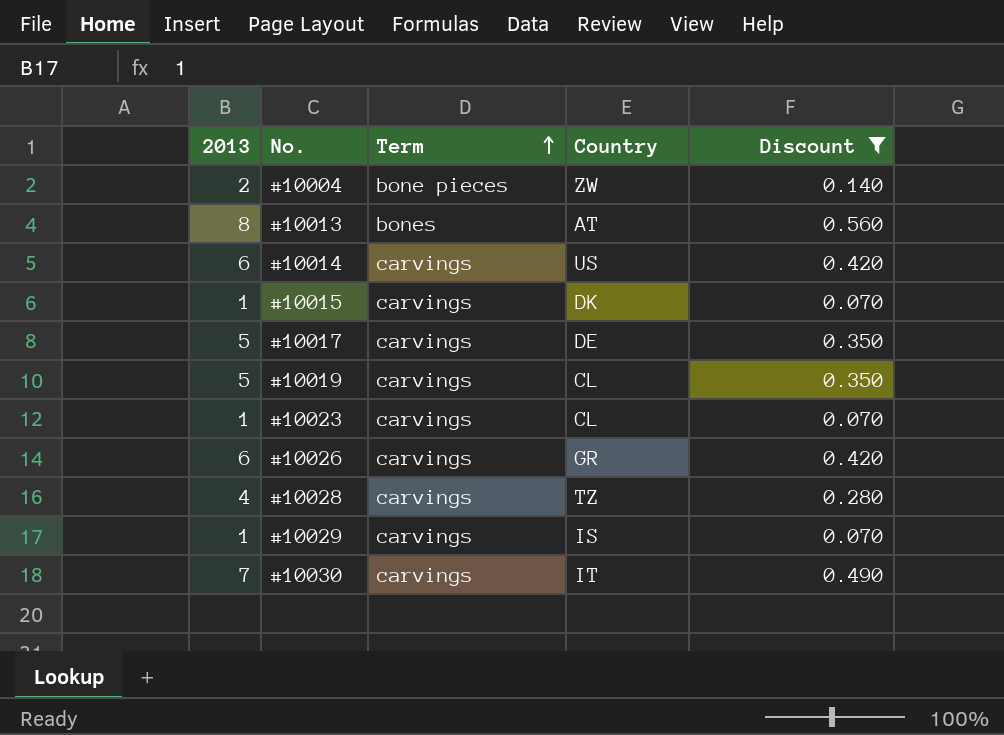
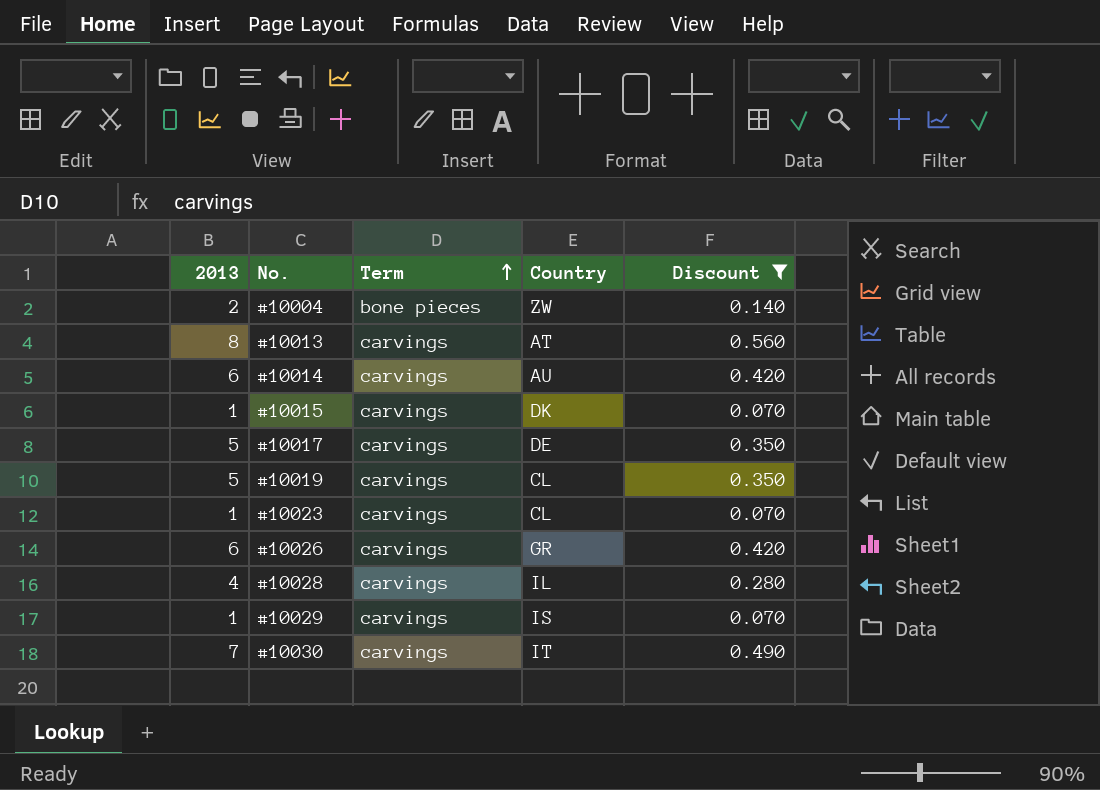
#10013 | Term: bones -> carvings
#10014 | Country: US -> AU
#10028 | Country: TZ -> IL

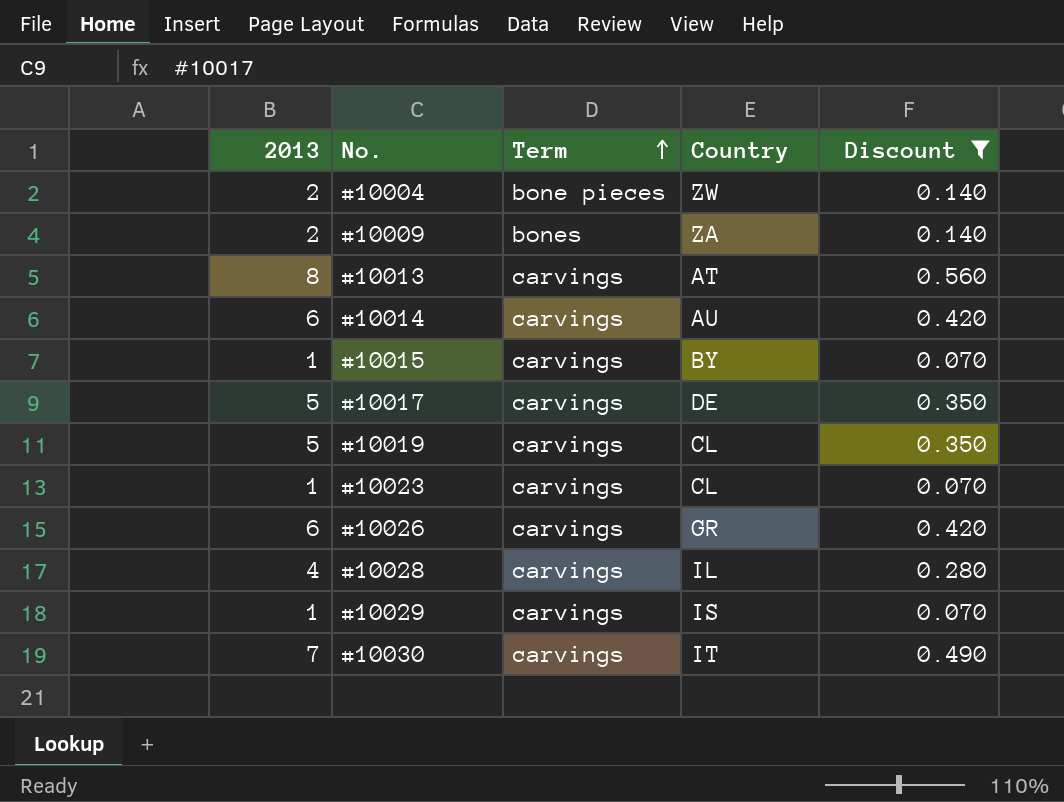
row #10009: none -> 2 | bones | ZA | 0.140
#10015 | Country: DK -> BY

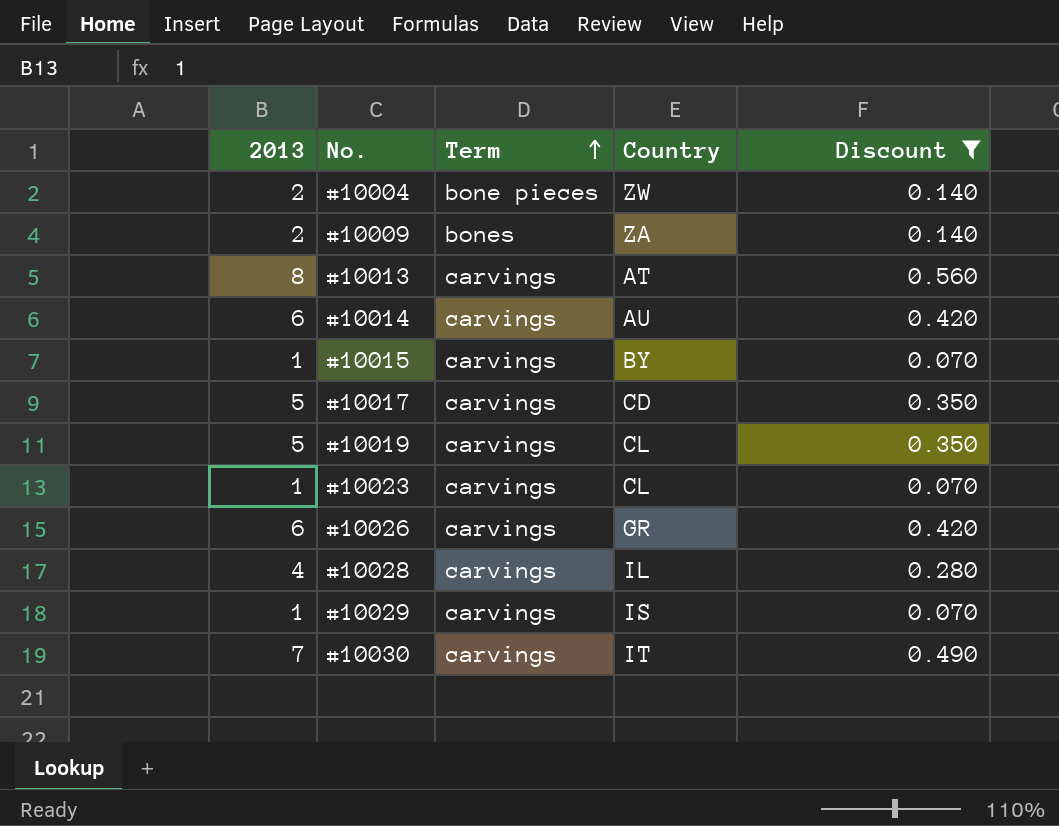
#10017 | Country: DE -> CD

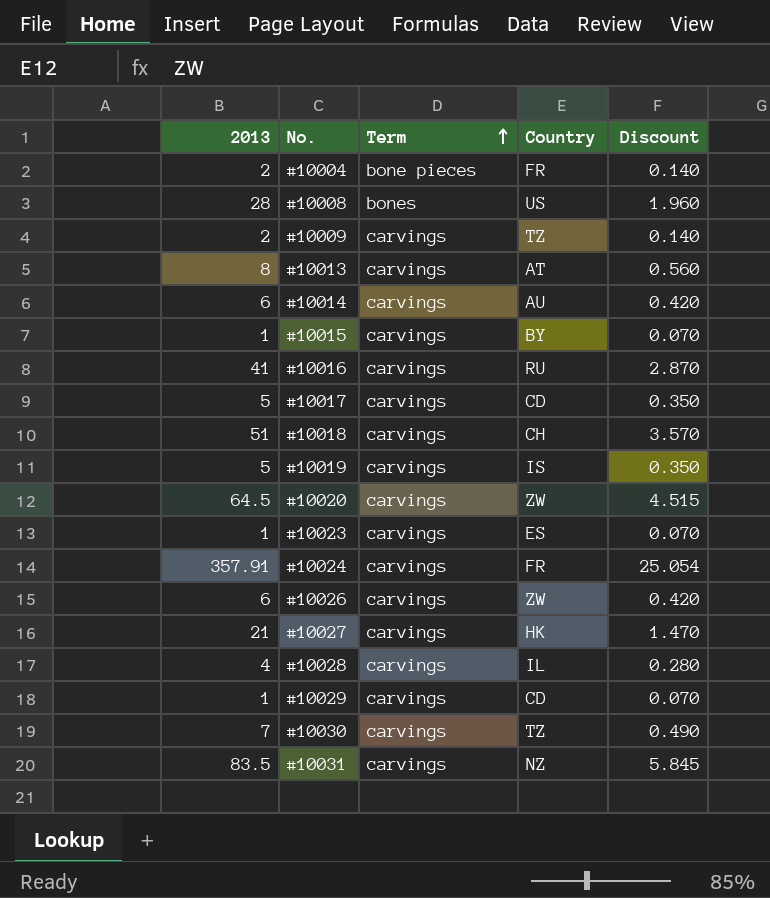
filter: Discount <= 0.560 -> none
#10004 | Country: ZW -> FR
#10009 | Term: bones -> carvings
#10009 | Country: ZA -> TZ
#10019 | Country: CL -> IS
#10023 | Country: CL -> ES
#10026 | Country: GR -> ZW
#10029 | Country: IS -> CD
#10030 | Country: IT -> TZ

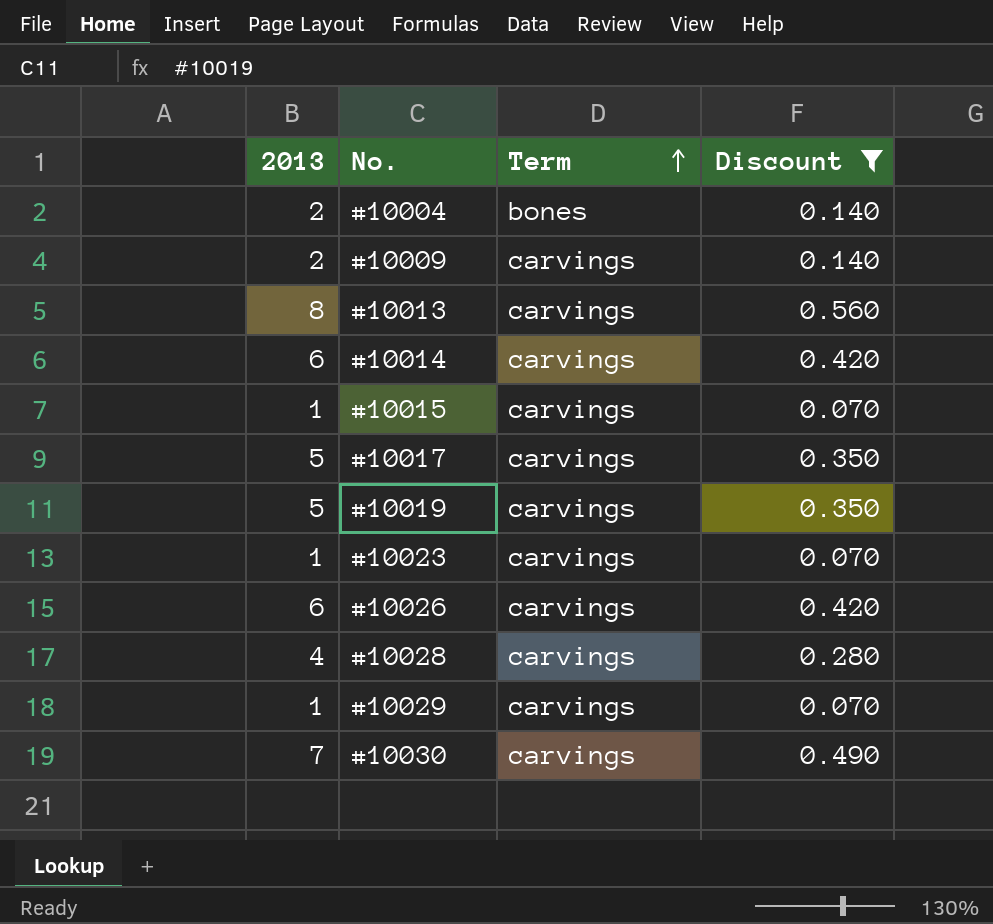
filter: none -> Discount <= 0.560
column Country | position: 4 -> none
#10004 | Term: bone pieces -> bones

